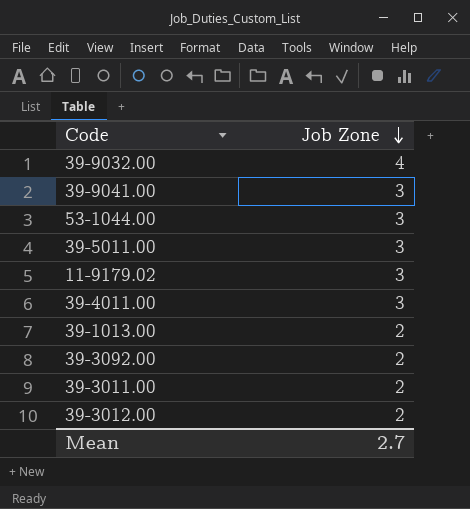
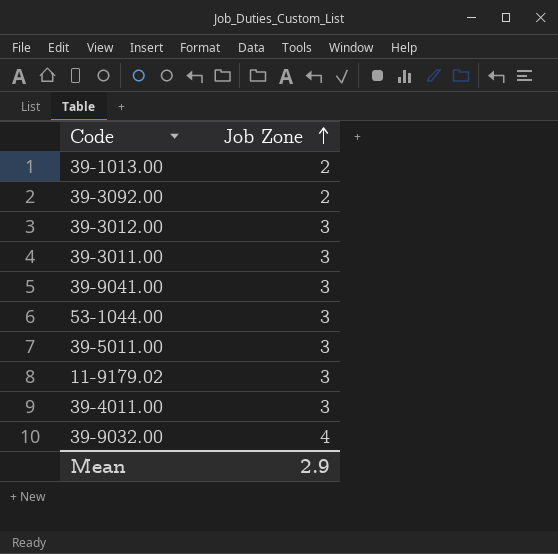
row order: Job Zone descending -> Job Zone ascending
39-3012.00 | Job Zone: 2 -> 3
39-3011.00 | Job Zone: 2 -> 3
Mean | Job Zone: 2.7 -> 2.9

